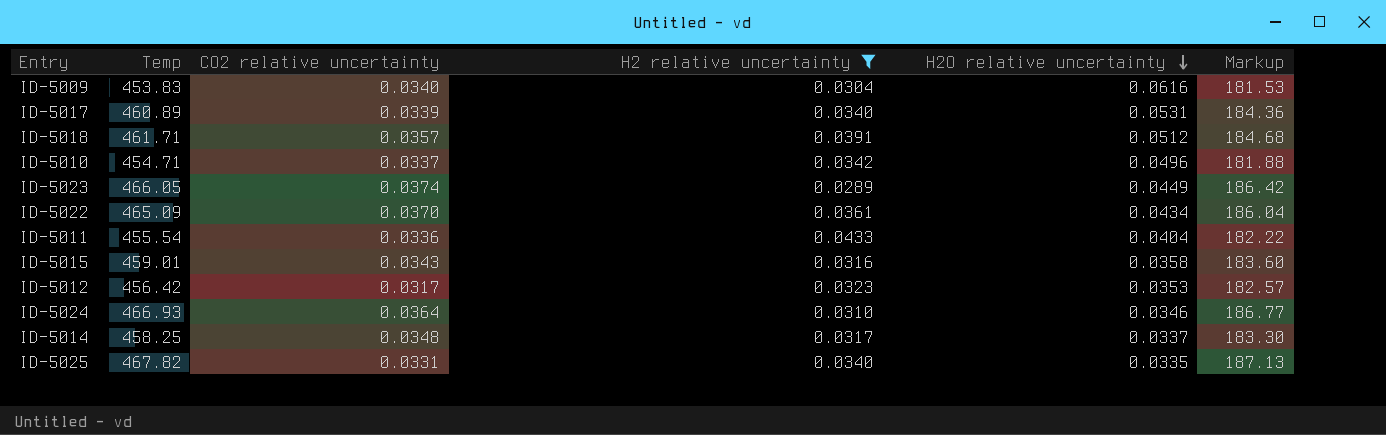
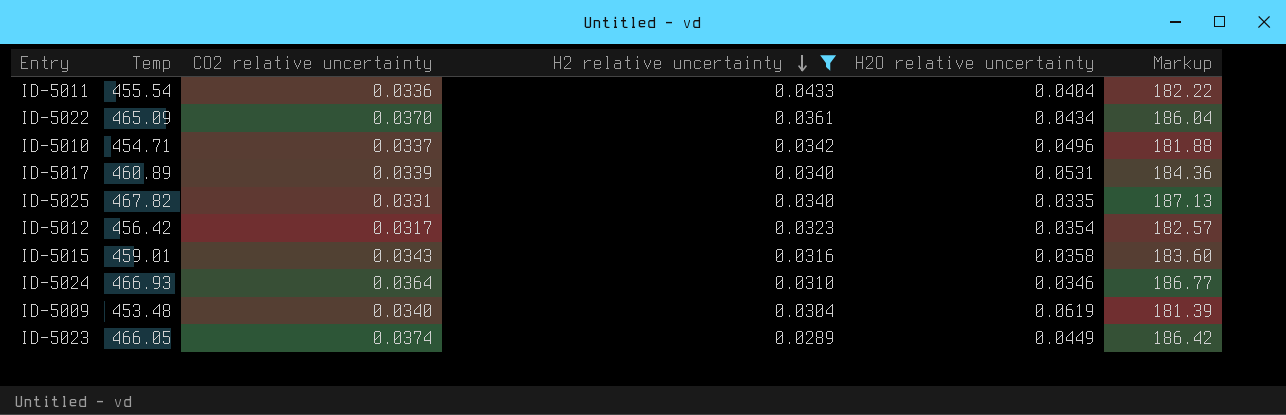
row order: H2O relative uncertainty descending -> H2 relative uncertainty descending
row ID-5018: 461.71 | 0.0357 | 0.0391 | 0.0512 | 184.68 -> none
row ID-5014: 458.25 | 0.0348 | 0.0317 | 0.0337 | 183.30 -> none
ID-5012 | H2O relative uncertainty: 0.0353 -> 0.0354
ID-5009 | Temp: 453.83 -> 453.48
ID-5009 | H2O relative uncertainty: 0.0616 -> 0.0619
ID-5009 | Markup: 181.53 -> 181.39

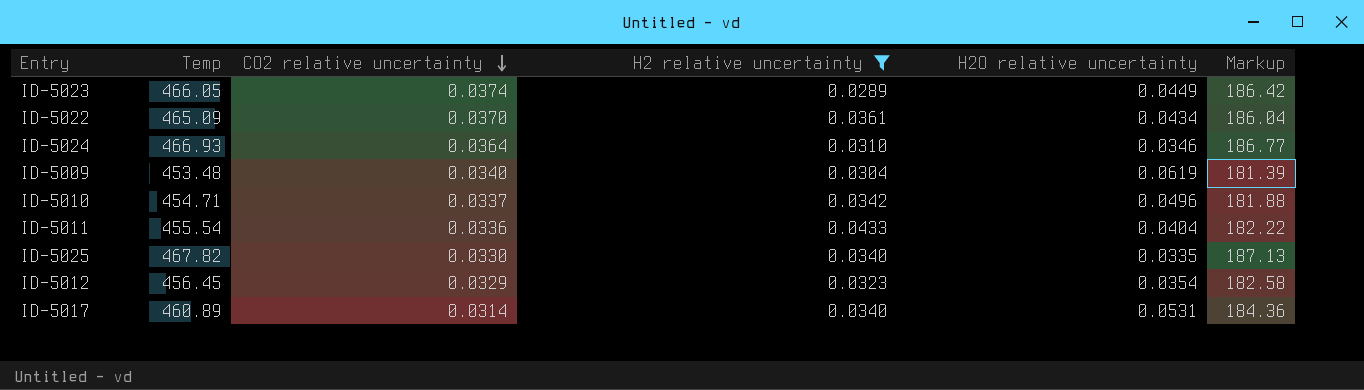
row order: H2 relative uncertainty descending -> CO2 relative uncertainty descending
row ID-5015: 459.01 | 0.0343 | 0.0316 | 0.0358 | 183.60 -> none
ID-5025 | CO2 relative uncertainty: 0.0331 -> 0.0330
ID-5012 | Temp: 456.42 -> 456.45
ID-5012 | CO2 relative uncertainty: 0.0317 -> 0.0329
ID-5012 | Markup: 182.57 -> 182.58
ID-5017 | CO2 relative uncertainty: 0.0339 -> 0.0314

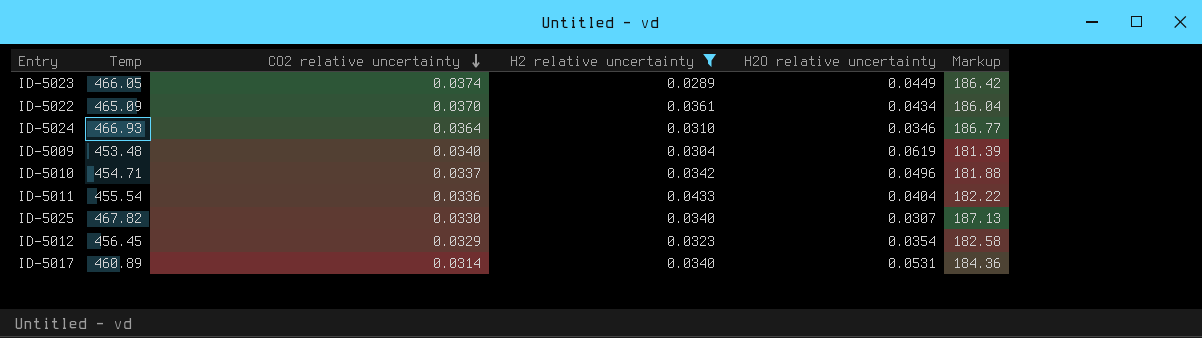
ID-5025 | H2O relative uncertainty: 0.0335 -> 0.0307

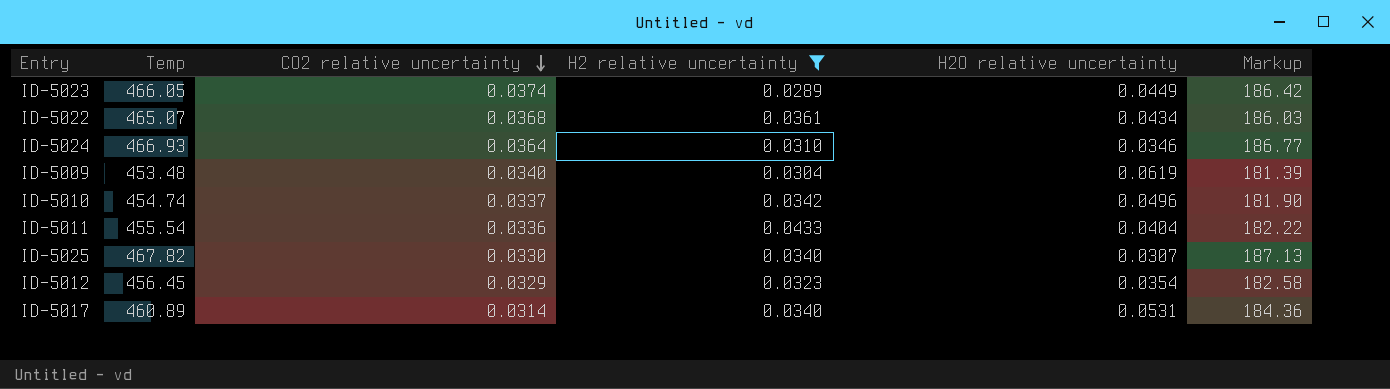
ID-5022 | Temp: 465.09 -> 465.07
ID-5022 | CO2 relative uncertainty: 0.0370 -> 0.0368
ID-5022 | Markup: 186.04 -> 186.03
ID-5010 | Temp: 454.71 -> 454.74
ID-5010 | Markup: 181.88 -> 181.90

